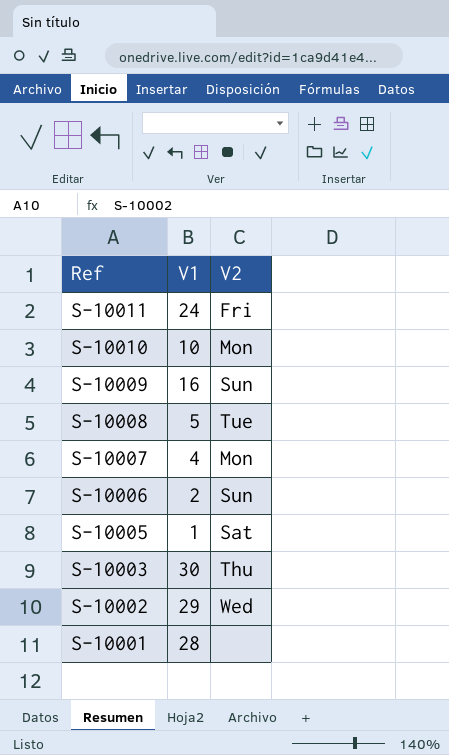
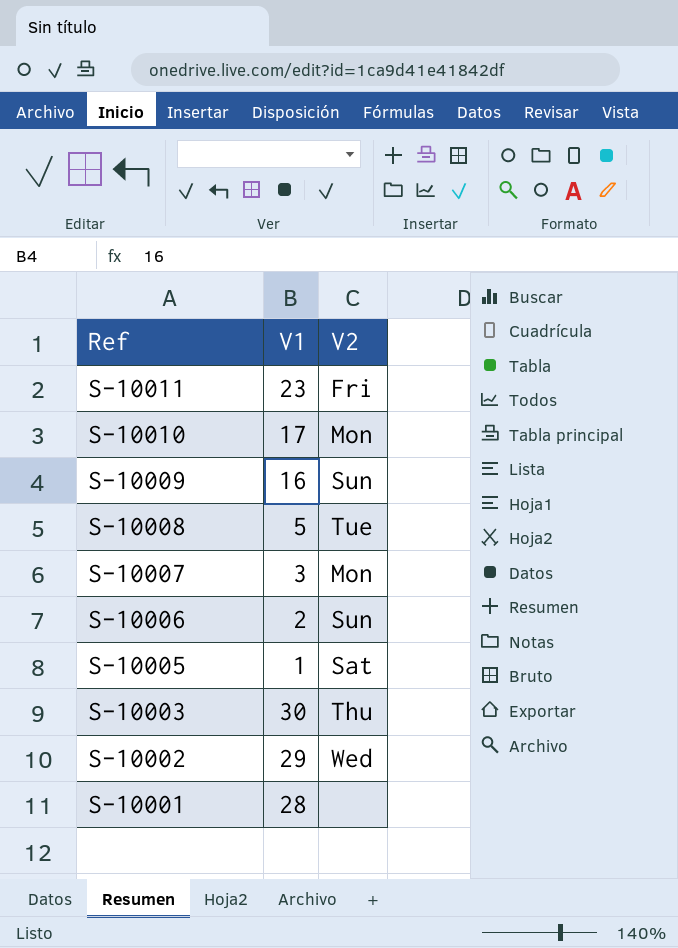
S-10011 | V1: 24 -> 23
S-10010 | V1: 10 -> 17
S-10007 | V1: 4 -> 3

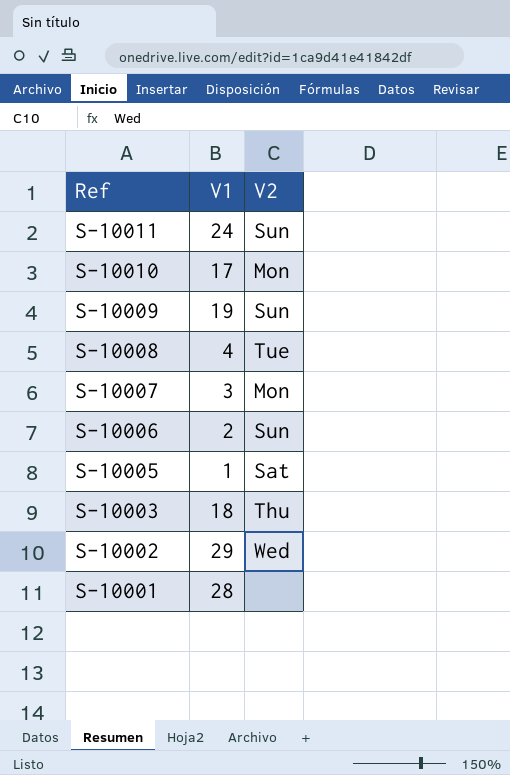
S-10011 | V1: 23 -> 24
S-10011 | V2: Fri -> Sun
S-10009 | V1: 16 -> 19
S-10008 | V1: 5 -> 4
S-10003 | V1: 30 -> 18

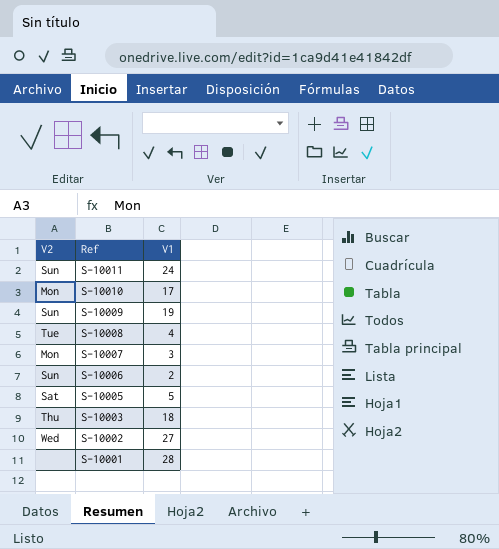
column V2 | position: 3 -> 1
S-10005 | V1: 1 -> 5
S-10002 | V1: 29 -> 27

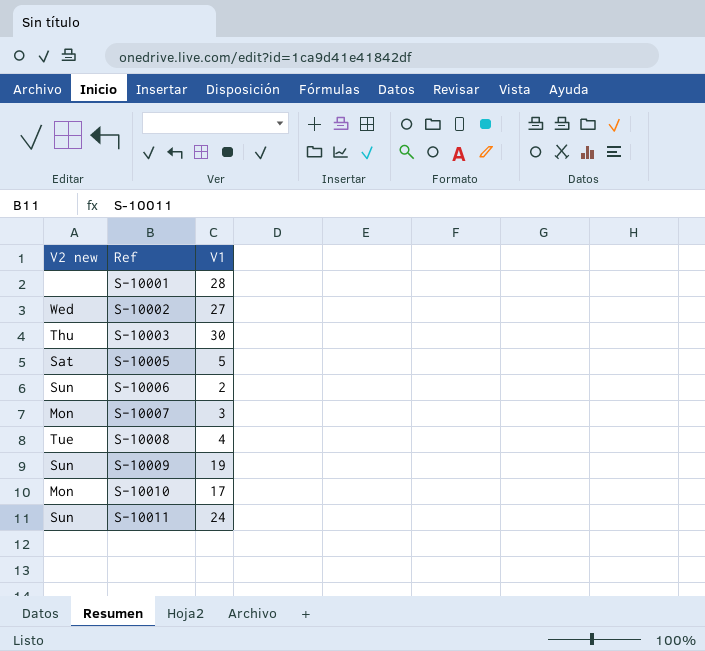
row order: Ref descending -> Ref ascending
column name: V2 -> V2 new
S-10003 | V1: 18 -> 30

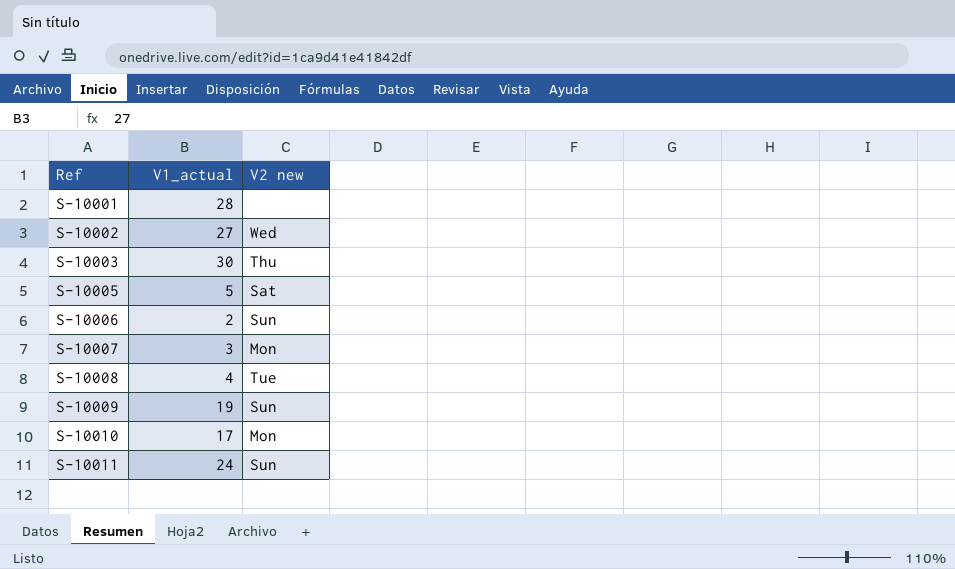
column name: V1 -> V1_actual
column V2 new | position: 1 -> 3

